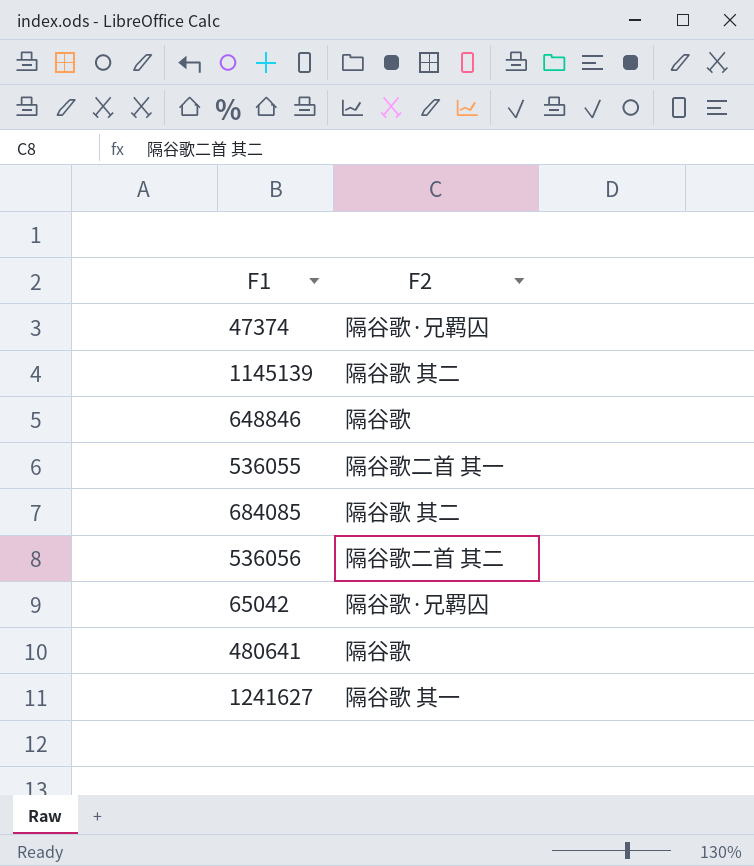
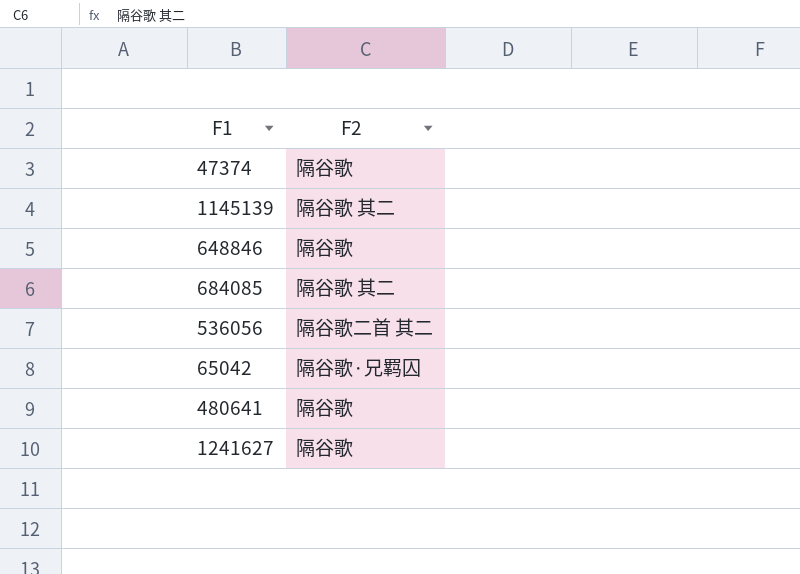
row 536055: 隔谷歌二首 其一 -> none
47374 | F2: 隔谷歌·兄羁囚 -> 隔谷歌
1241627 | F2: 隔谷歌 其一 -> 隔谷歌

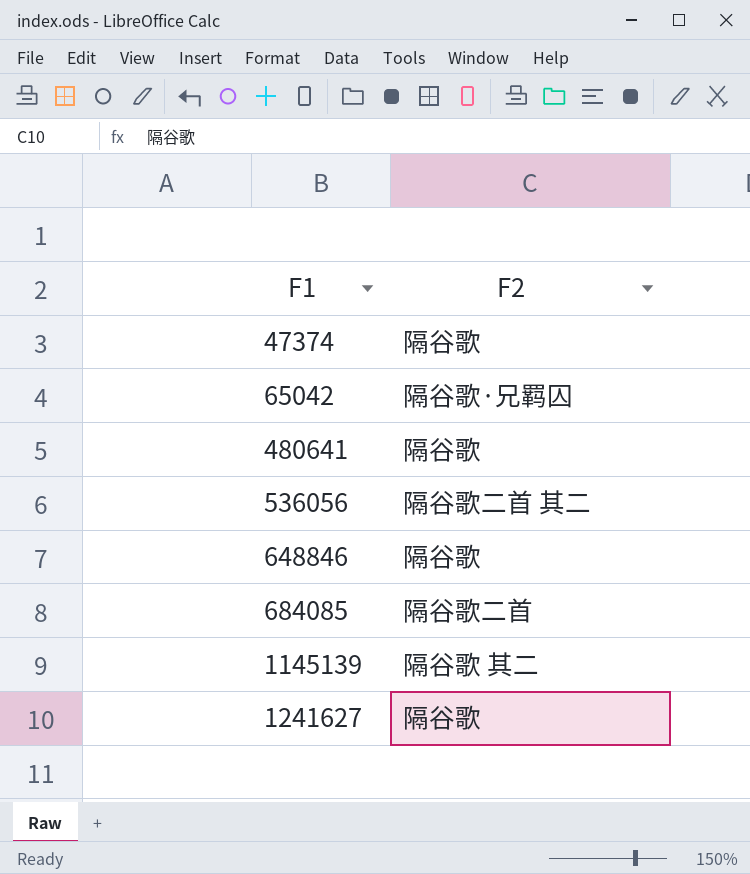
row order: none -> F1 ascending
684085 | F2: 隔谷歌 其二 -> 隔谷歌二首

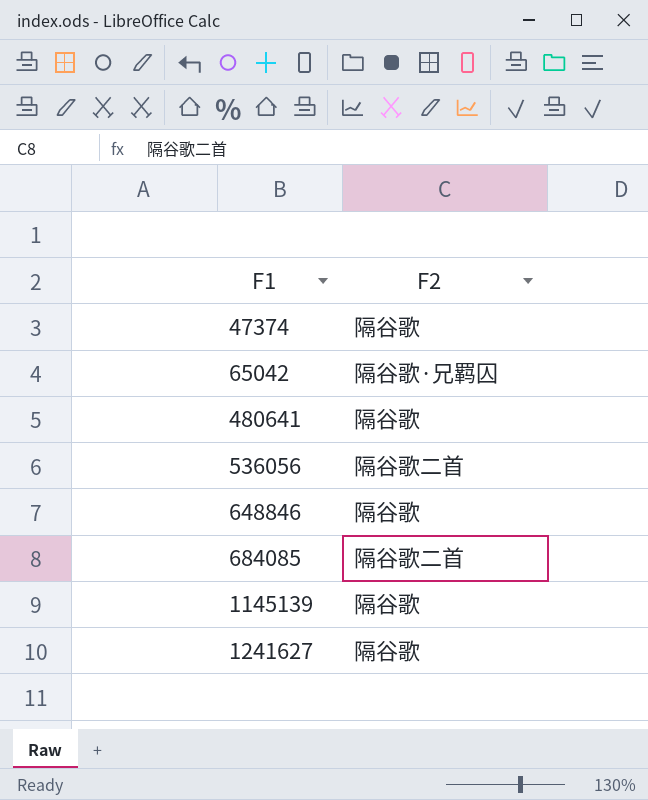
536056 | F2: 隔谷歌二首 其二 -> 隔谷歌二首
1145139 | F2: 隔谷歌 其二 -> 隔谷歌

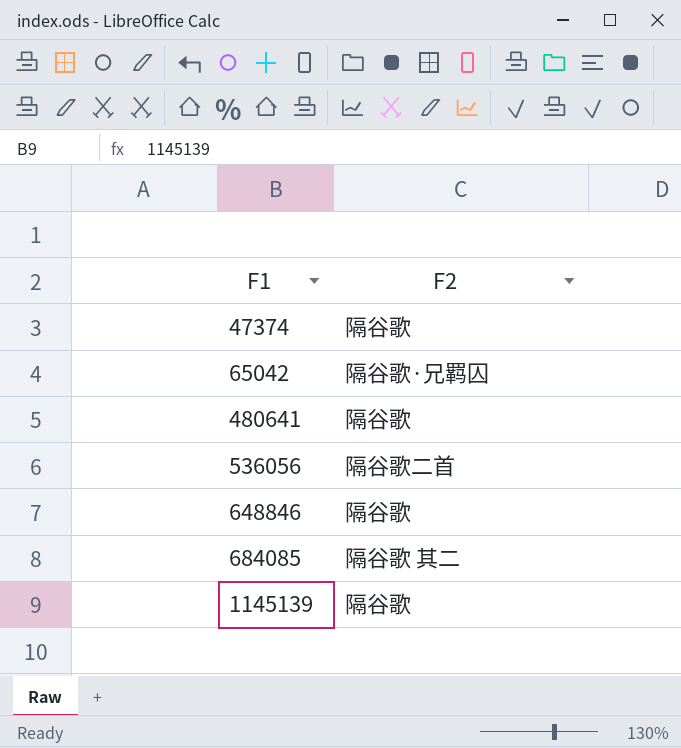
row 1241627: 隔谷歌 -> none
684085 | F2: 隔谷歌二首 -> 隔谷歌 其二

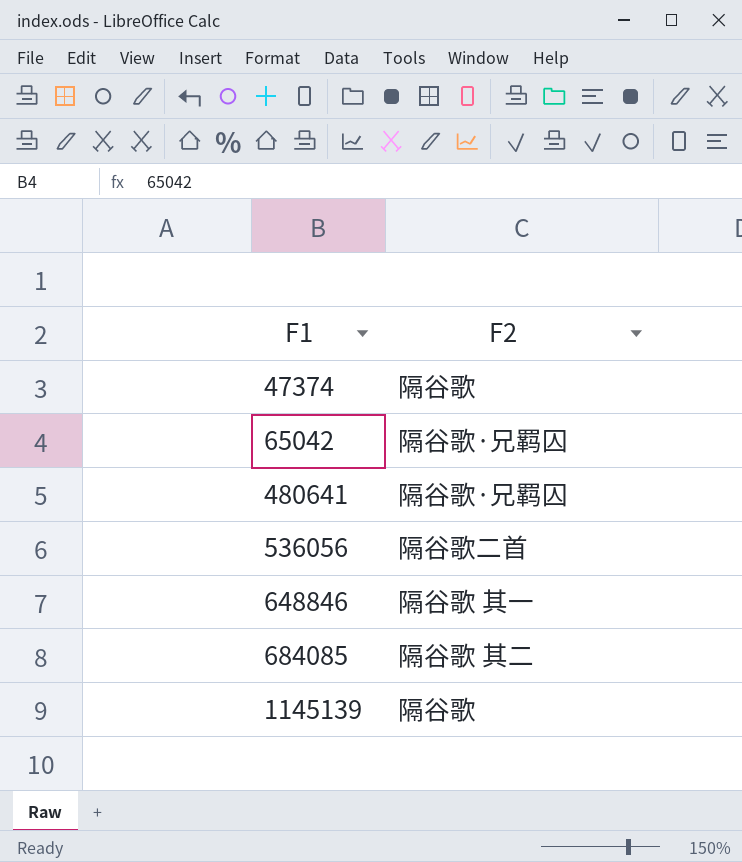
480641 | F2: 隔谷歌 -> 隔谷歌·兄羁囚
648846 | F2: 隔谷歌 -> 隔谷歌 其一

